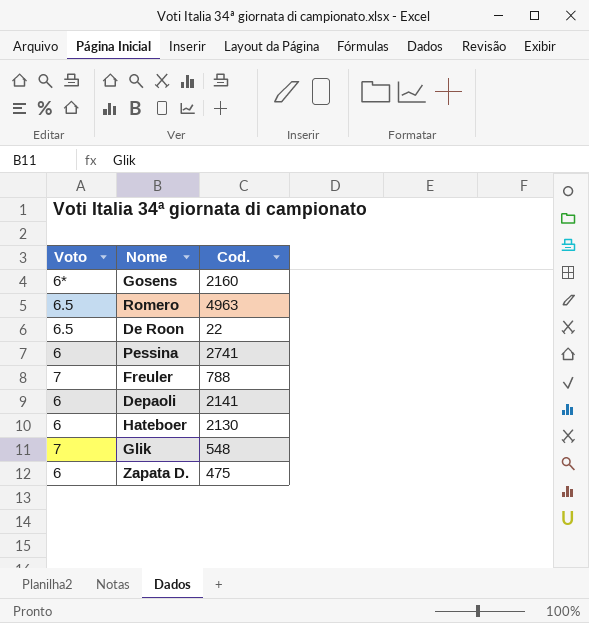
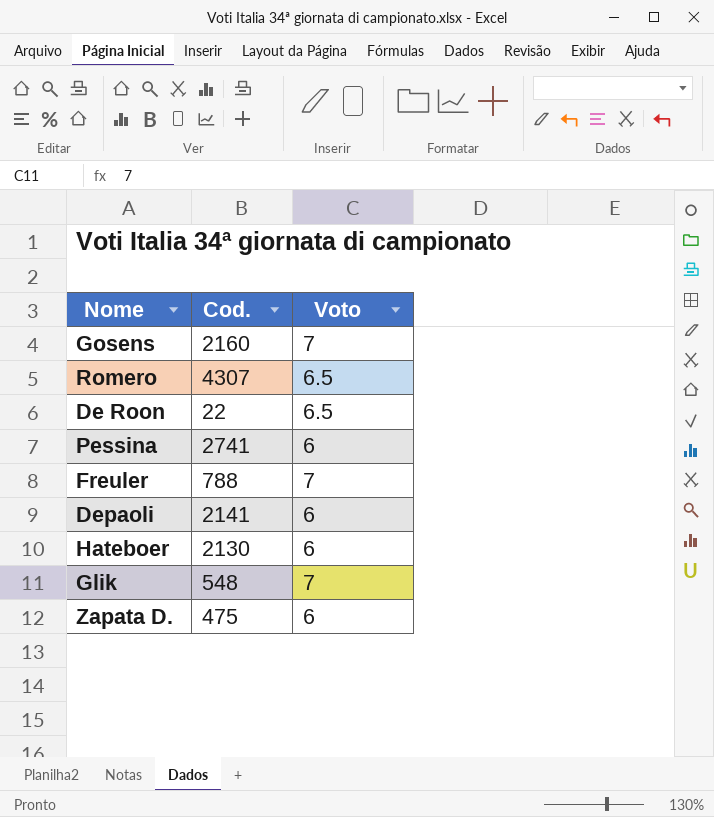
column Voto | position: 1 -> 3
Gosens | Voto: 6* -> 7
Romero | Cod.: 4963 -> 4307

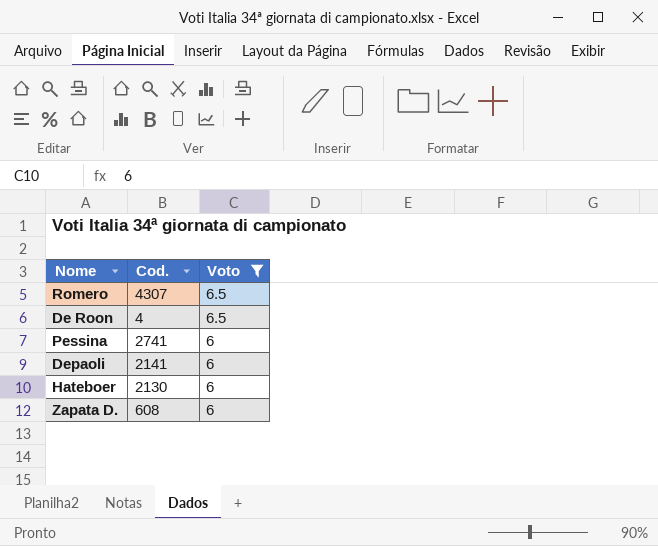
filter: none -> Voto != 7
De Roon | Cod.: 22 -> 4
Zapata D. | Cod.: 475 -> 608

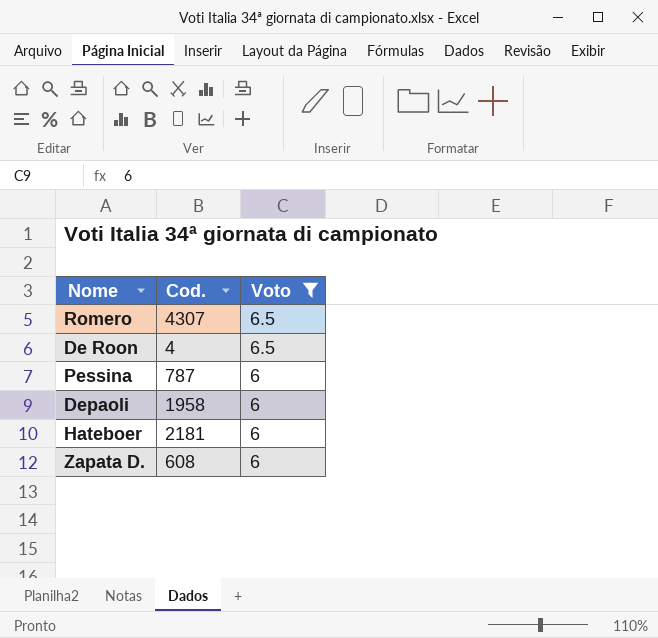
Pessina | Cod.: 2741 -> 787
Depaoli | Cod.: 2141 -> 1958
Hateboer | Cod.: 2130 -> 2181

